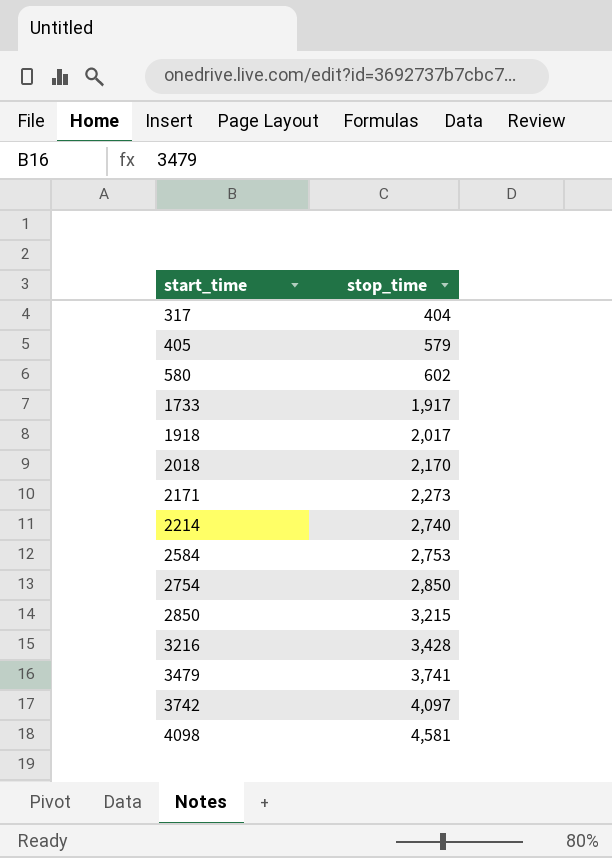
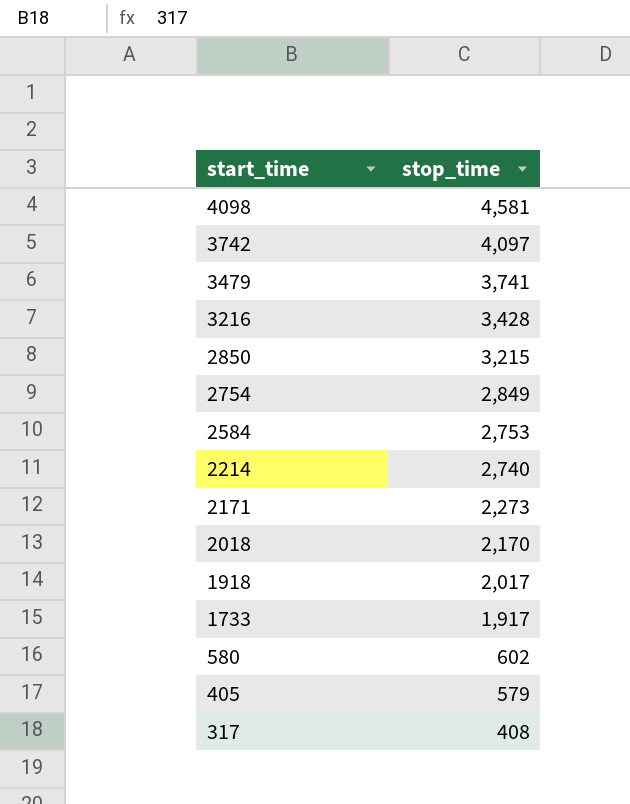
row order: start_time ascending -> start_time descending
2754 | stop_time: 2,850 -> 2,849
317 | stop_time: 404 -> 408

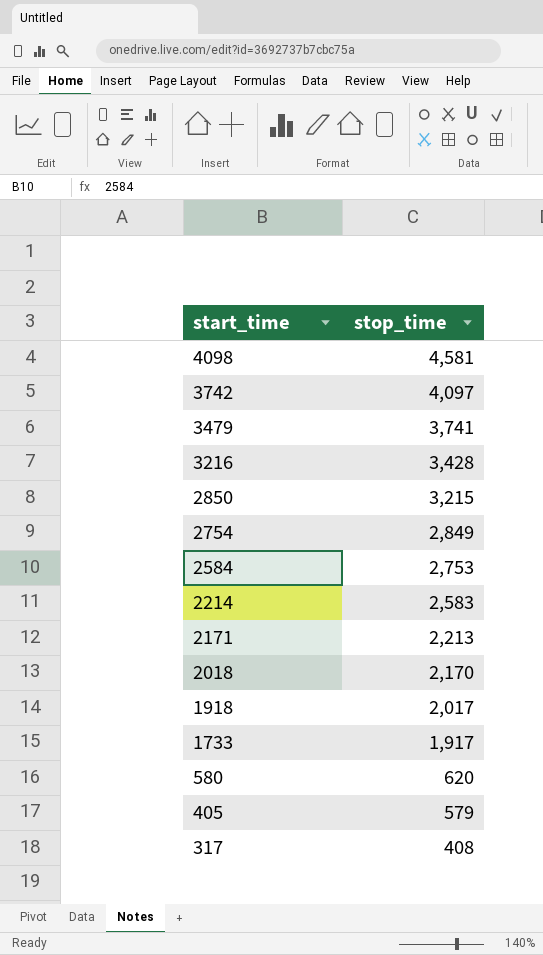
2214 | stop_time: 2,740 -> 2,583
2171 | stop_time: 2,273 -> 2,213
580 | stop_time: 602 -> 620

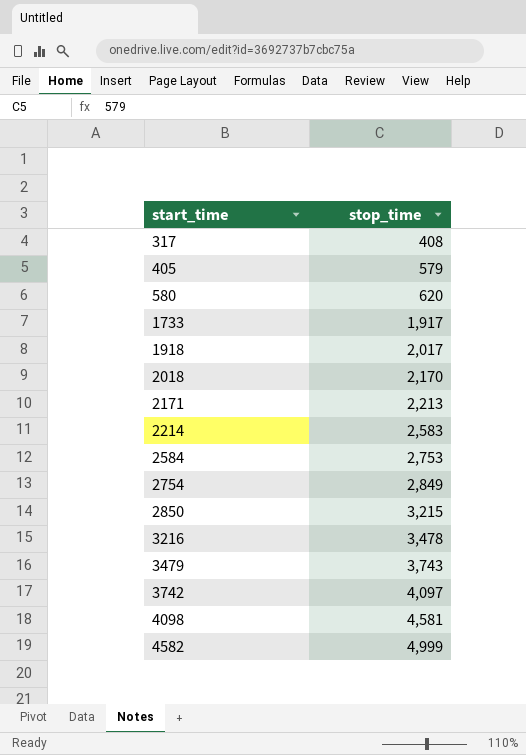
row order: start_time descending -> start_time ascending
3216 | stop_time: 3,428 -> 3,478
3479 | stop_time: 3,741 -> 3,743
row 4582: none -> 4,999

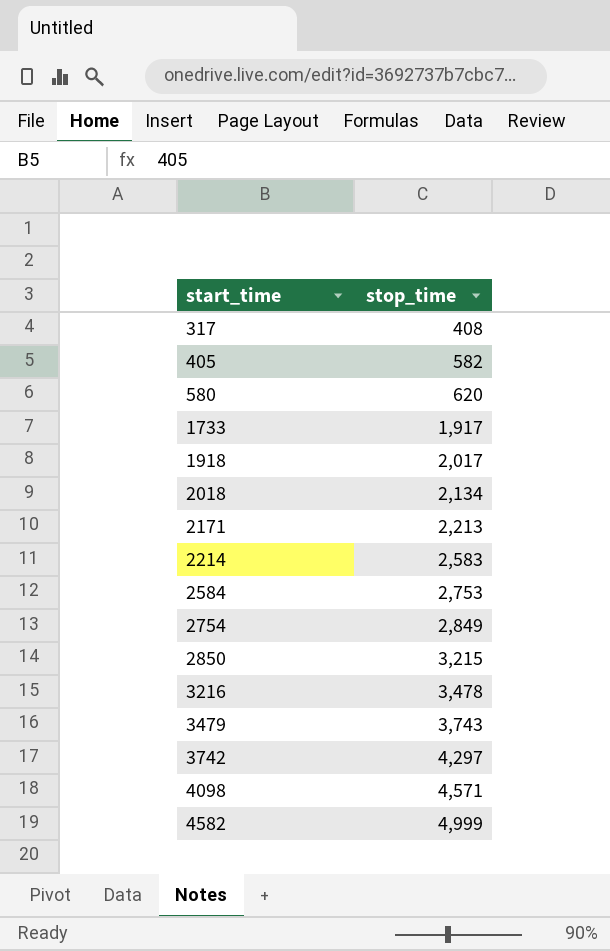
405 | stop_time: 579 -> 582
2018 | stop_time: 2,170 -> 2,134
3742 | stop_time: 4,097 -> 4,297
4098 | stop_time: 4,581 -> 4,571

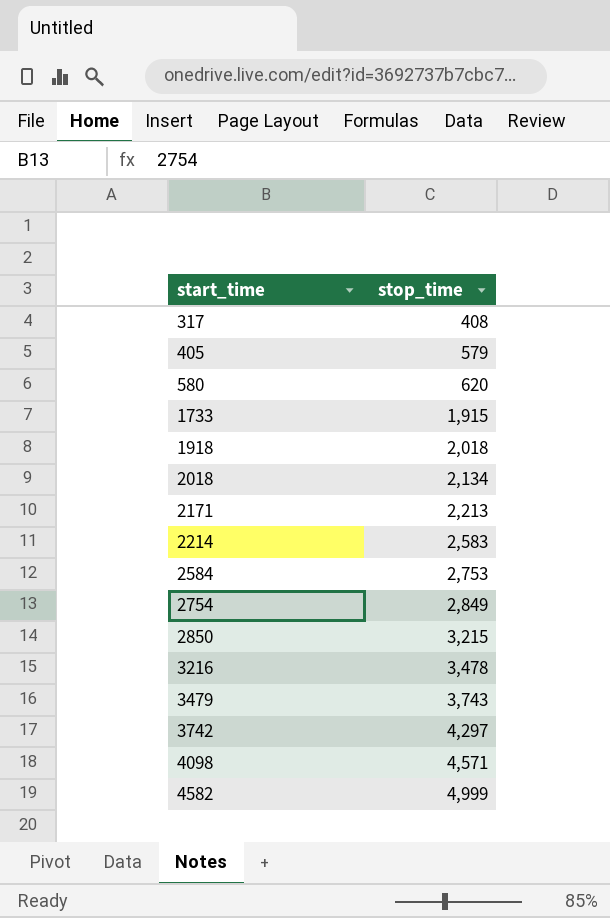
405 | stop_time: 582 -> 579
1733 | stop_time: 1,917 -> 1,915
1918 | stop_time: 2,017 -> 2,018

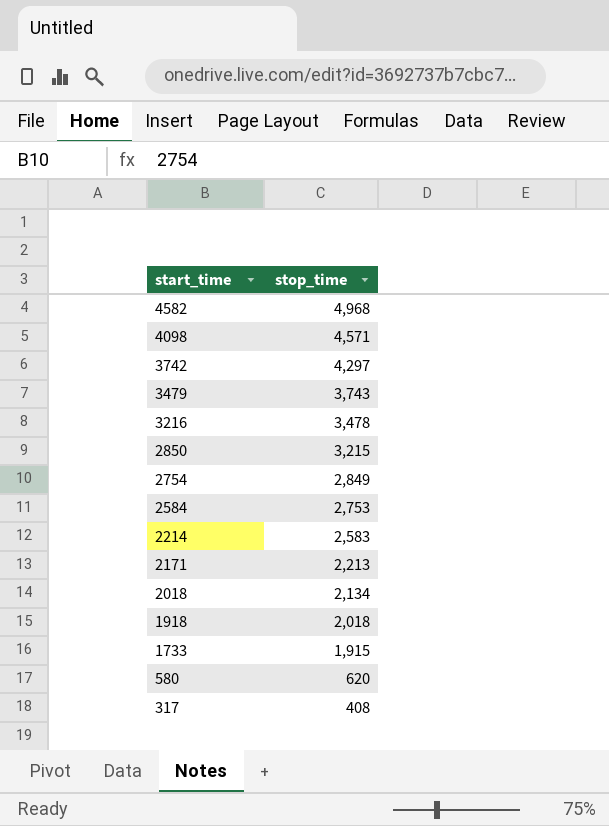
row order: start_time ascending -> start_time descending
row 405: 579 -> none
4582 | stop_time: 4,999 -> 4,968

